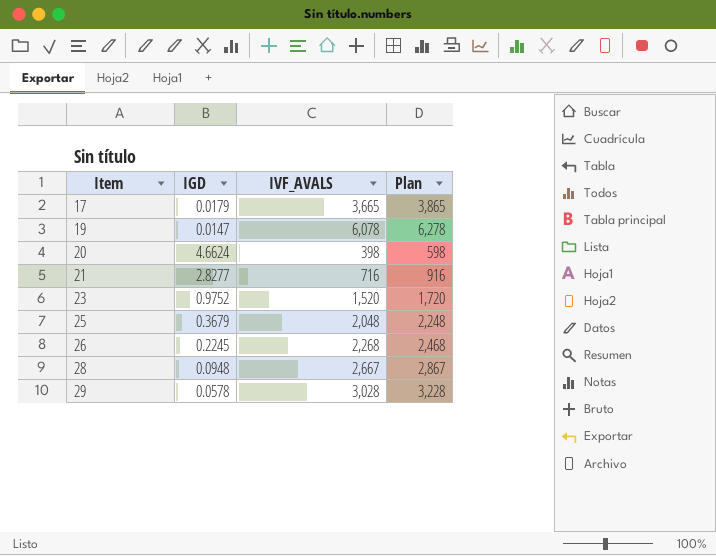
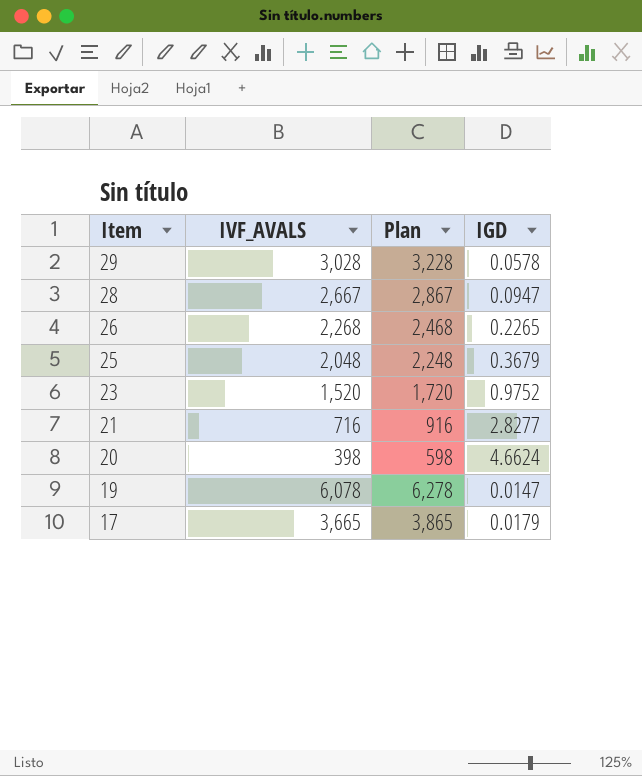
row order: Item ascending -> Item descending
column IGD | position: 2 -> 4
28 | IGD: 0.0948 -> 0.0947
26 | IGD: 0.2245 -> 0.2265

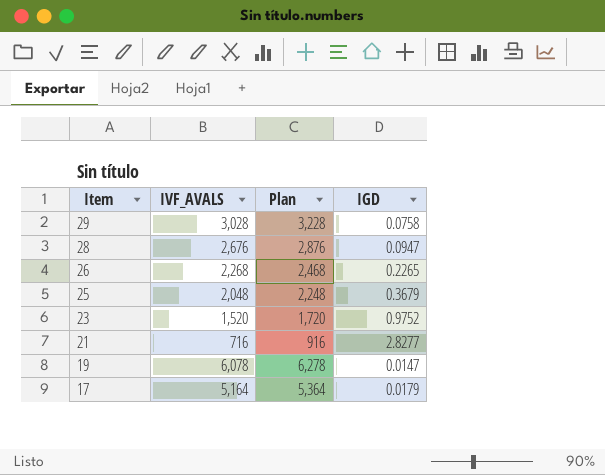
row 20: 398 | 598 | 4.6624 -> none
29 | IGD: 0.0578 -> 0.0758
28 | IVF_AVALS: 2,667 -> 2,676
28 | Plan: 2,867 -> 2,876
17 | IVF_AVALS: 3,665 -> 5,164
17 | Plan: 3,865 -> 5,364

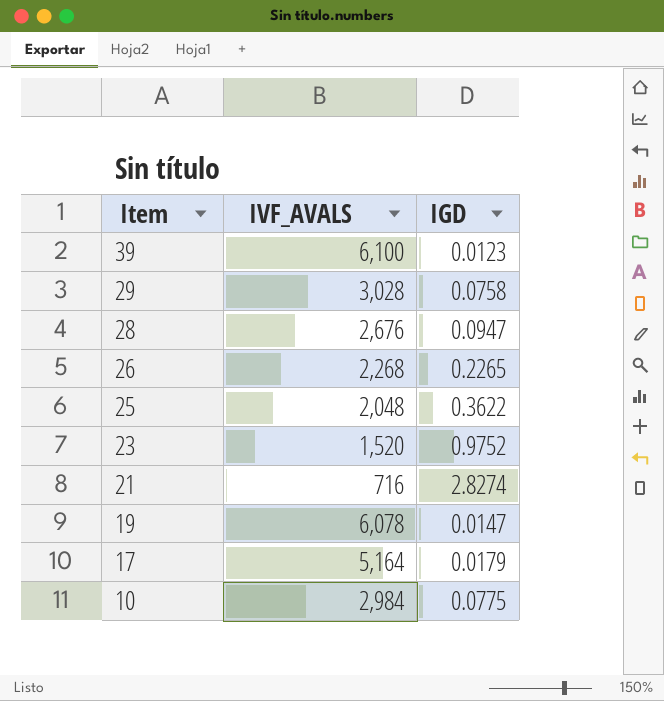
column Plan | formula: [IVF_AVALS] + 200 -> none
row 39: none -> 6,100 | 0.0123
25 | IGD: 0.3679 -> 0.3622
21 | IGD: 2.8277 -> 2.8274
row 10: none -> 2,984 | 0.0775

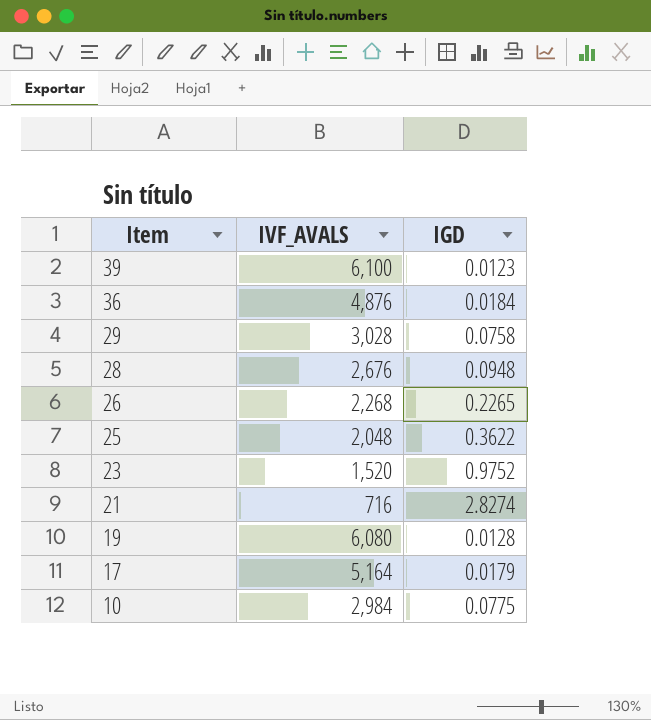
row 36: none -> 4,876 | 0.0184
28 | IGD: 0.0947 -> 0.0948
19 | IVF_AVALS: 6,078 -> 6,080
19 | IGD: 0.0147 -> 0.0128

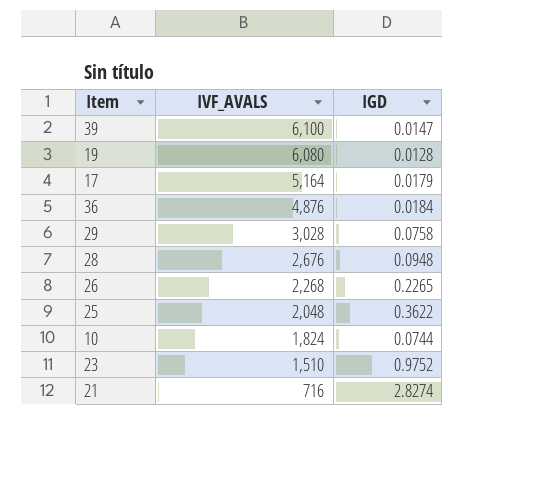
row order: Item descending -> IVF_AVALS descending
39 | IGD: 0.0123 -> 0.0147
10 | IVF_AVALS: 2,984 -> 1,824
10 | IGD: 0.0775 -> 0.0744
23 | IVF_AVALS: 1,520 -> 1,510

